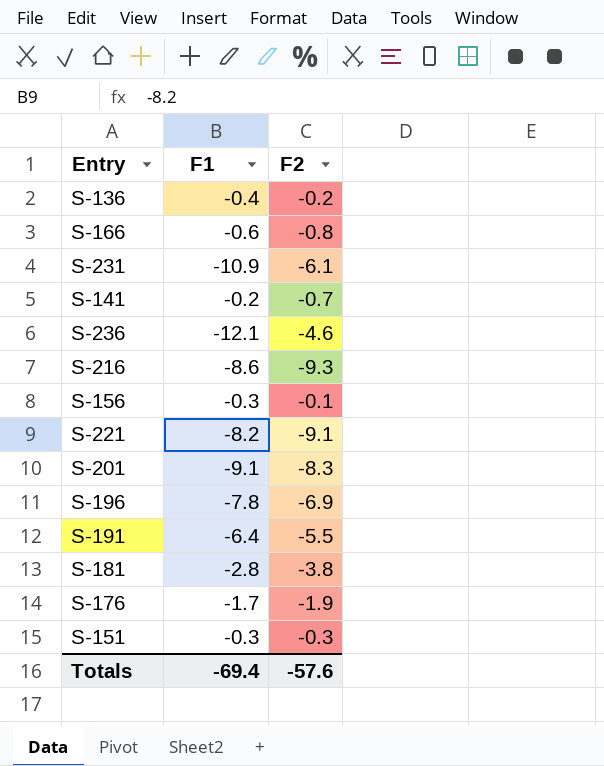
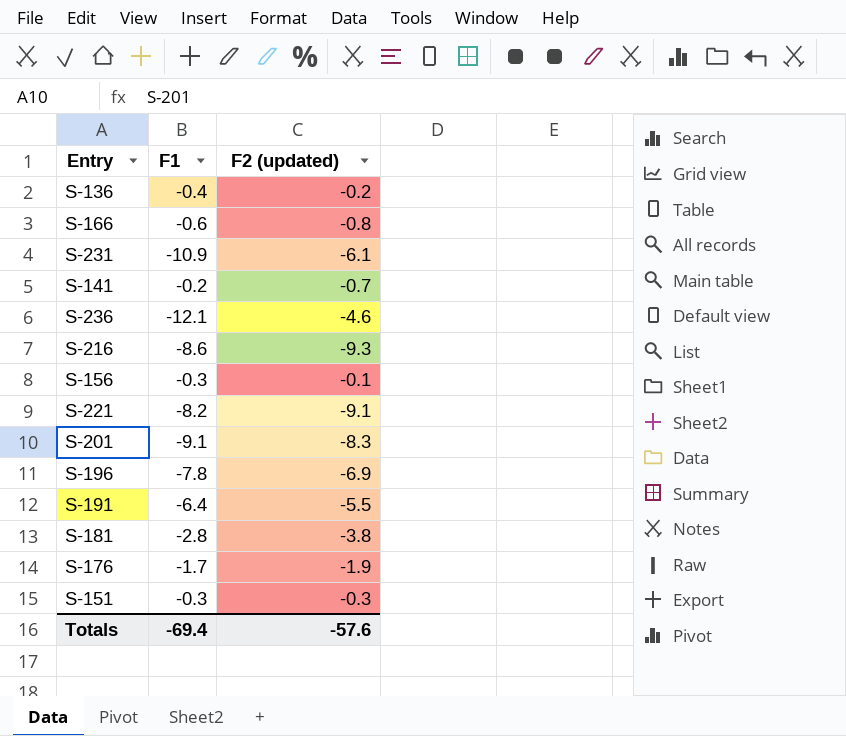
column name: F2 -> F2 (updated)

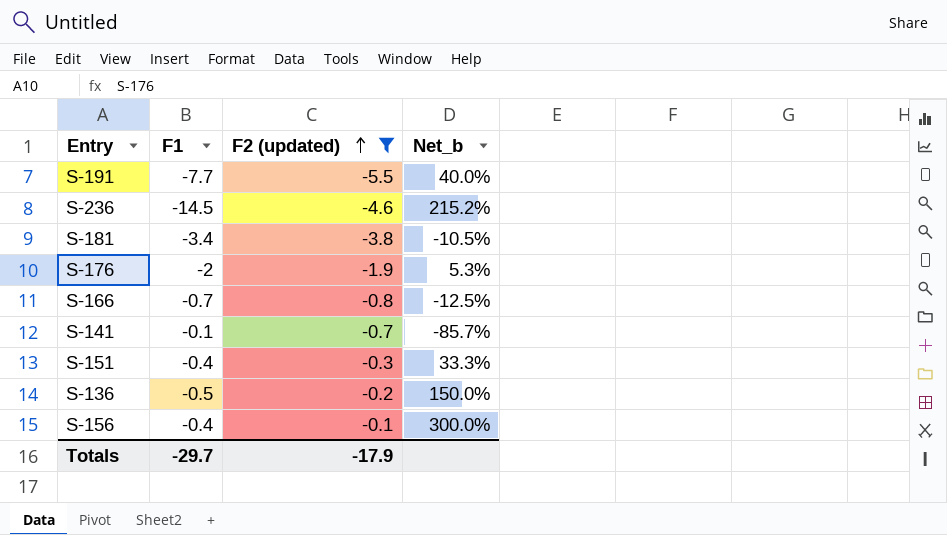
filter: none -> F2 (updated) >= -5.5
row order: none -> F2 (updated) ascending
column Net_b | formula: none -> ([F1] - [F2 (updated)]) / [F2 (updated)]
S-191 | F1: -6.4 -> -7.7
S-236 | F1: -12.1 -> -14.5
S-181 | F1: -2.8 -> -3.4
S-176 | F1: -1.7 -> -2
S-166 | F1: -0.6 -> -0.7
S-141 | F1: -0.2 -> -0.1
S-151 | F1: -0.3 -> -0.4
S-136 | F1: -0.4 -> -0.5
S-156 | F1: -0.3 -> -0.4
Totals | F1: -69.4 -> -29.7
Totals | F2 (updated): -57.6 -> -17.9

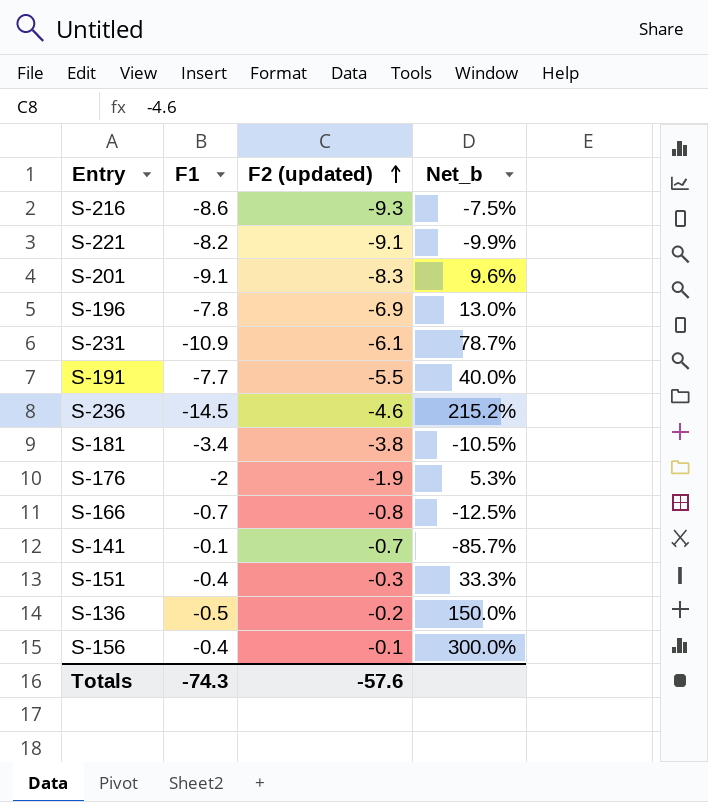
filter: F2 (updated) >= -5.5 -> none
Totals | F1: -29.7 -> -74.3
Totals | F2 (updated): -17.9 -> -57.6

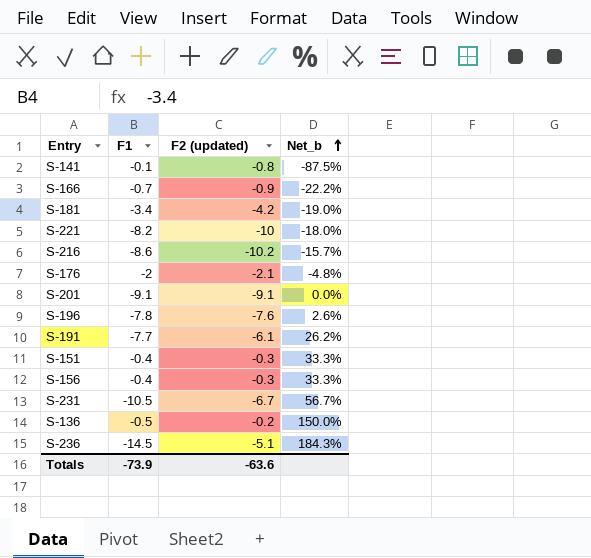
row order: F2 (updated) ascending -> Net_b ascending
S-141 | F2 (updated): -0.7 -> -0.8
S-141 | Net_b: -85.7% -> -87.5%
S-166 | F2 (updated): -0.8 -> -0.9
S-166 | Net_b: -12.5% -> -22.2%
S-181 | F2 (updated): -3.8 -> -4.2
S-181 | Net_b: -10.5% -> -19.0%
S-221 | F2 (updated): -9.1 -> -10
S-221 | Net_b: -9.9% -> -18.0%
S-216 | F2 (updated): -9.3 -> -10.2
S-216 | Net_b: -7.5% -> -15.7%
S-176 | F2 (updated): -1.9 -> -2.1
S-176 | Net_b: 5.3% -> -4.8%
S-201 | F2 (updated): -8.3 -> -9.1
S-201 | Net_b: 9.6% -> 0.0%
S-196 | F2 (updated): -6.9 -> -7.6
S-196 | Net_b: 13.0% -> 2.6%
S-191 | F2 (updated): -5.5 -> -6.1
S-191 | Net_b: 40.0% -> 26.2%
S-156 | F2 (updated): -0.1 -> -0.3
S-156 | Net_b: 300.0% -> 33.3%
S-231 | F1: -10.9 -> -10.5
S-231 | F2 (updated): -6.1 -> -6.7
S-231 | Net_b: 78.7% -> 56.7%
S-236 | F2 (updated): -4.6 -> -5.1
S-236 | Net_b: 215.2% -> 184.3%
Totals | F1: -74.3 -> -73.9
Totals | F2 (updated): -57.6 -> -63.6

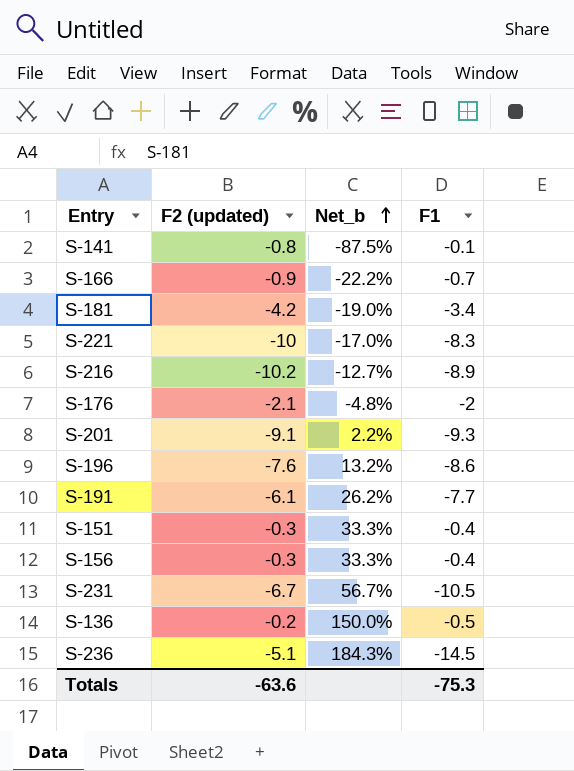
column F1 | position: 2 -> 4
S-221 | Net_b: -18.0% -> -17.0%
S-221 | F1: -8.2 -> -8.3
S-216 | Net_b: -15.7% -> -12.7%
S-216 | F1: -8.6 -> -8.9
S-201 | Net_b: 0.0% -> 2.2%
S-201 | F1: -9.1 -> -9.3
S-196 | Net_b: 2.6% -> 13.2%
S-196 | F1: -7.8 -> -8.6
Totals | F1: -73.9 -> -75.3

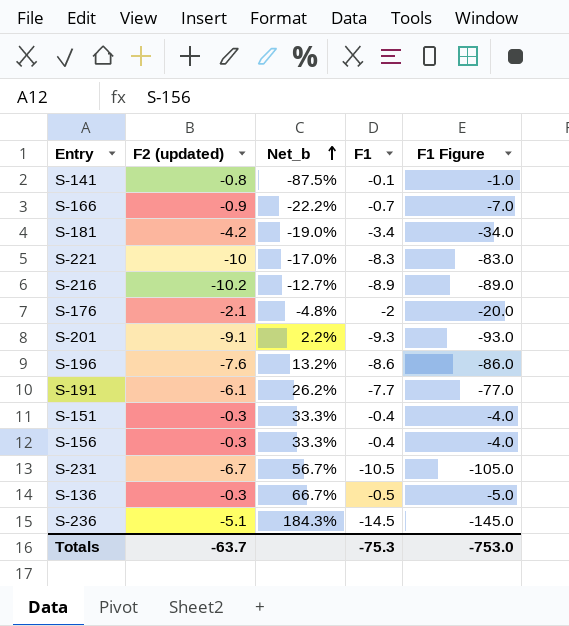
column F1 Figure | formula: none -> [F1] * 10
S-136 | F2 (updated): -0.2 -> -0.3
S-136 | Net_b: 150.0% -> 66.7%
Totals | F2 (updated): -63.6 -> -63.7

